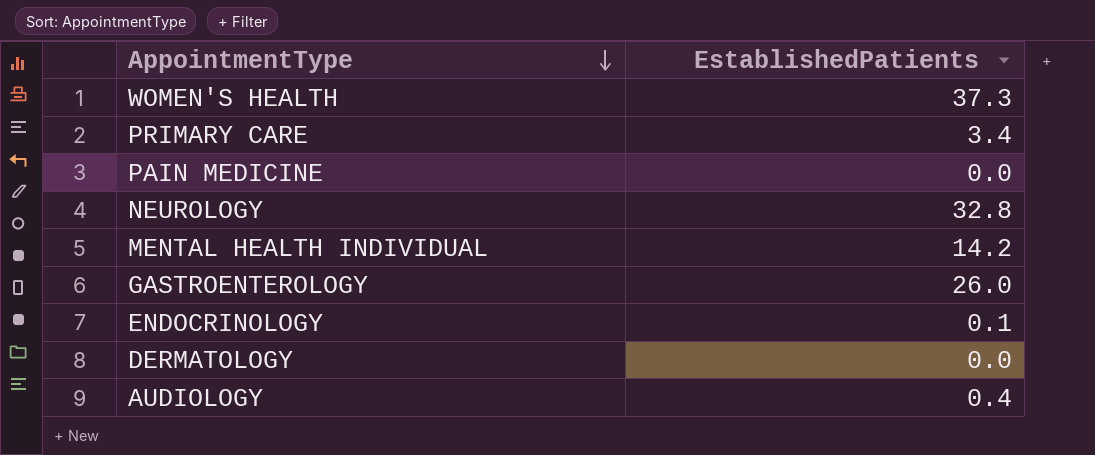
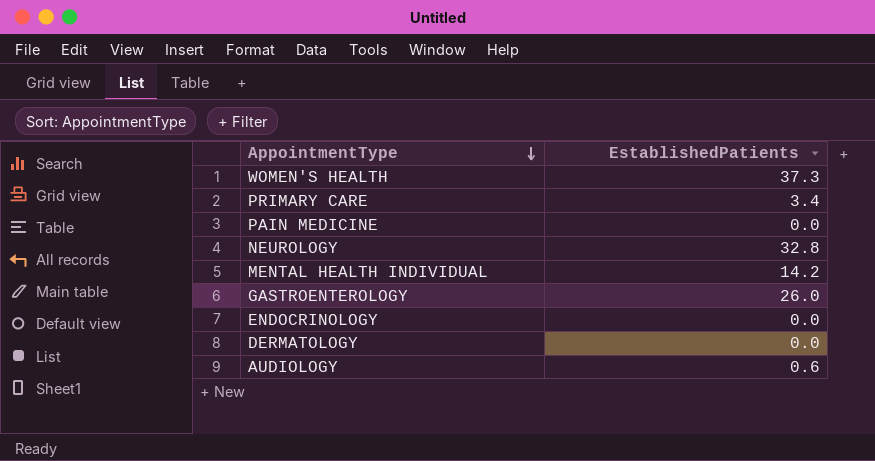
ENDOCRINOLOGY | EstablishedPatients: 0.1 -> 0.0
AUDIOLOGY | EstablishedPatients: 0.4 -> 0.6

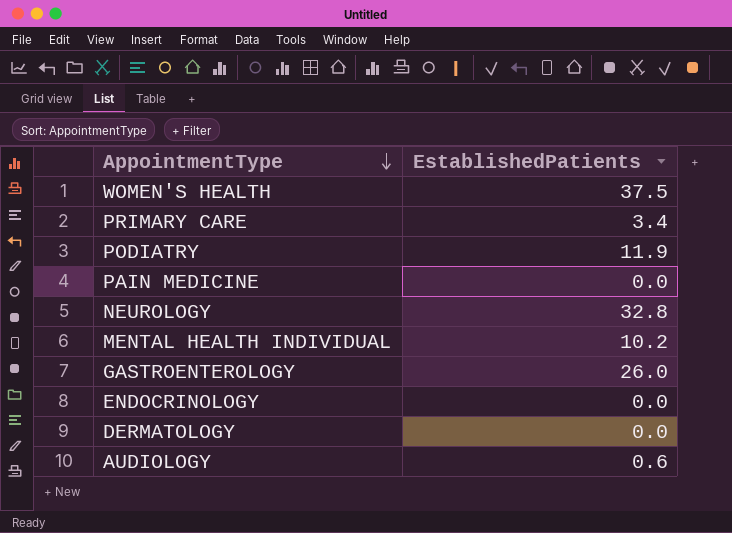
WOMEN'S HEALTH | EstablishedPatients: 37.3 -> 37.5
row PODIATRY: none -> 11.9
MENTAL HEALTH INDIVIDUAL | EstablishedPatients: 14.2 -> 10.2

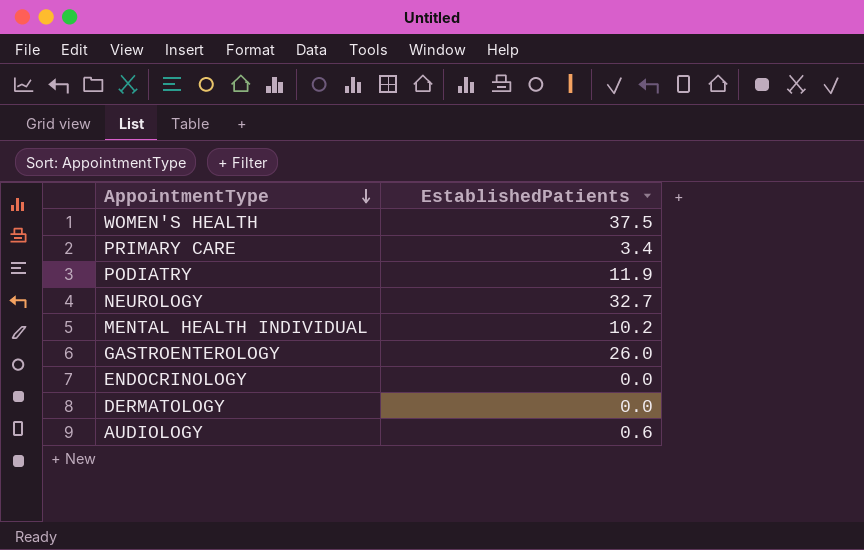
row PAIN MEDICINE: 0.0 -> none
NEUROLOGY | EstablishedPatients: 32.8 -> 32.7

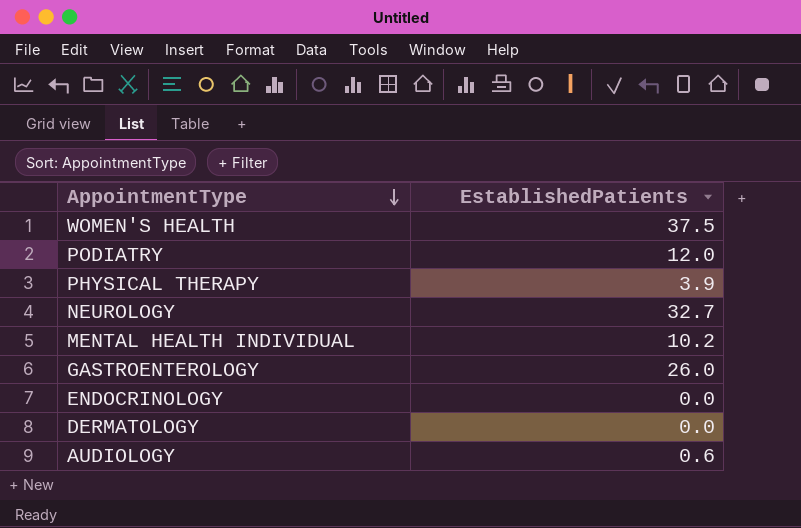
row PRIMARY CARE: 3.4 -> none
PODIATRY | EstablishedPatients: 11.9 -> 12.0
row PHYSICAL THERAPY: none -> 3.9

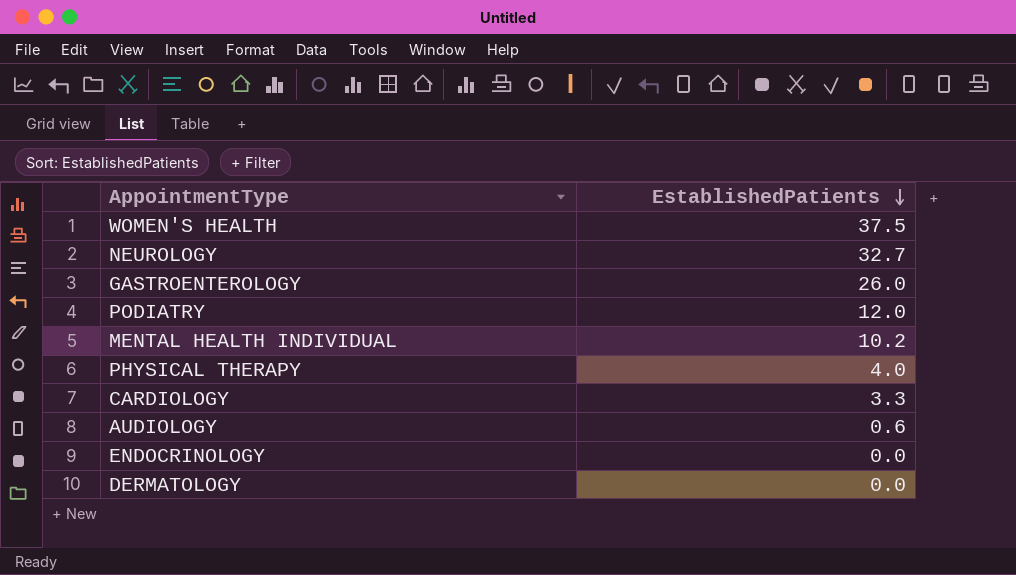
row order: AppointmentType descending -> EstablishedPatients descending
PHYSICAL THERAPY | EstablishedPatients: 3.9 -> 4.0
row CARDIOLOGY: none -> 3.3

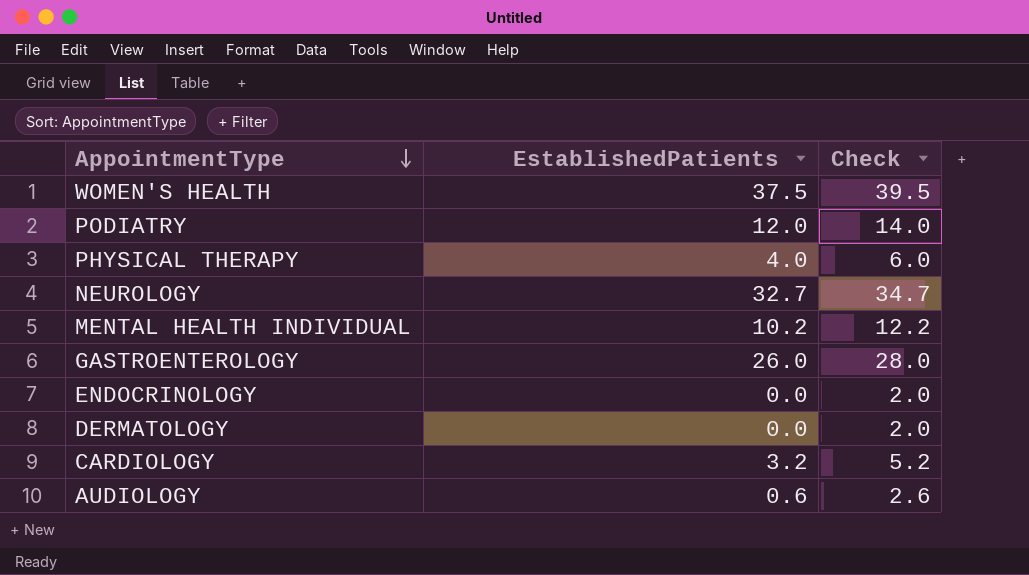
row order: EstablishedPatients descending -> AppointmentType descending
column Check | formula: none -> [EstablishedPatients] + 2
CARDIOLOGY | EstablishedPatients: 3.3 -> 3.2

